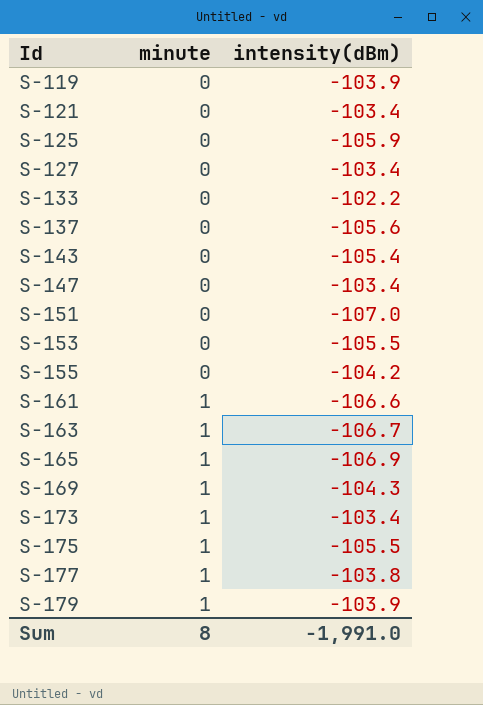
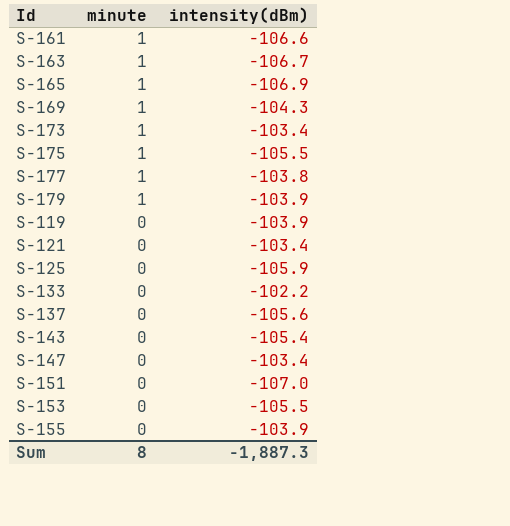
row order: Id ascending -> minute descending
row S-127: 0 | -103.4 -> none
S-155 | intensity(dBm): -104.2 -> -103.9
Sum | intensity(dBm): -1,991.0 -> -1,887.3

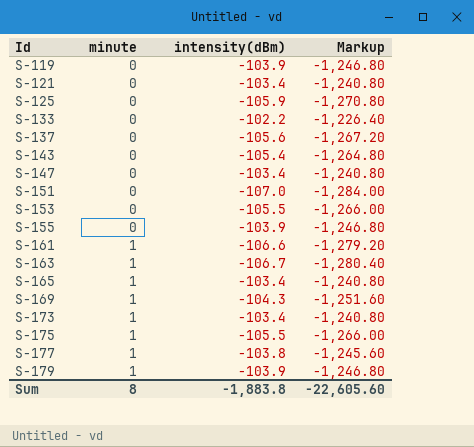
row order: minute descending -> Id ascending
column Markup | formula: none -> [intensity(dBm)] * 12
S-165 | intensity(dBm): -106.9 -> -103.4
Sum | intensity(dBm): -1,887.3 -> -1,883.8

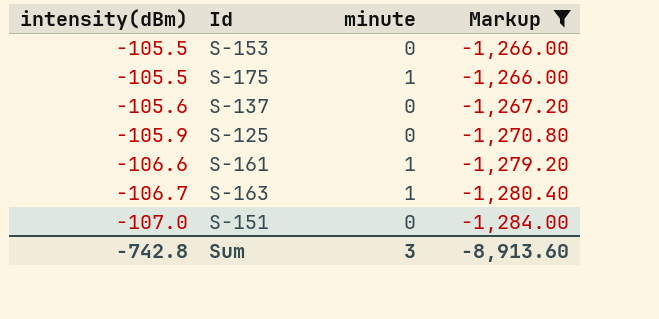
filter: none -> Markup <= -1,266.00
row order: Id ascending -> intensity(dBm) descending
column intensity(dBm) | position: 3 -> 1
Sum | intensity(dBm): -1,883.8 -> -742.8
Sum | minute: 8 -> 3
Sum | Markup: -22,605.60 -> -8,913.60

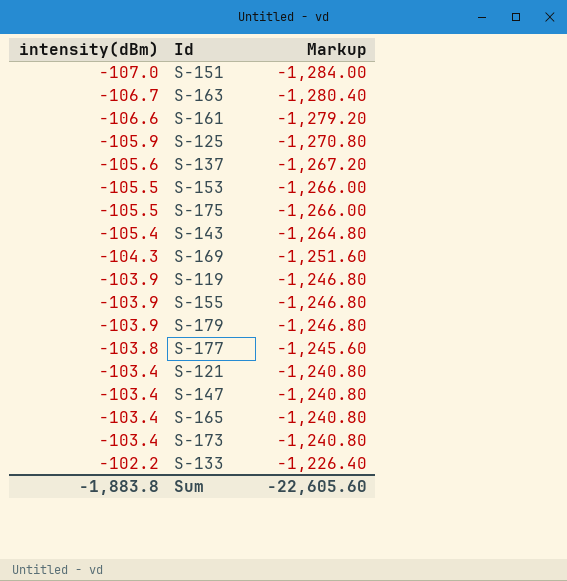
filter: Markup <= -1,266.00 -> none
row order: intensity(dBm) descending -> intensity(dBm) ascending
column minute | position: 3 -> none
Sum | intensity(dBm): -742.8 -> -1,883.8
Sum | Markup: -8,913.60 -> -22,605.60

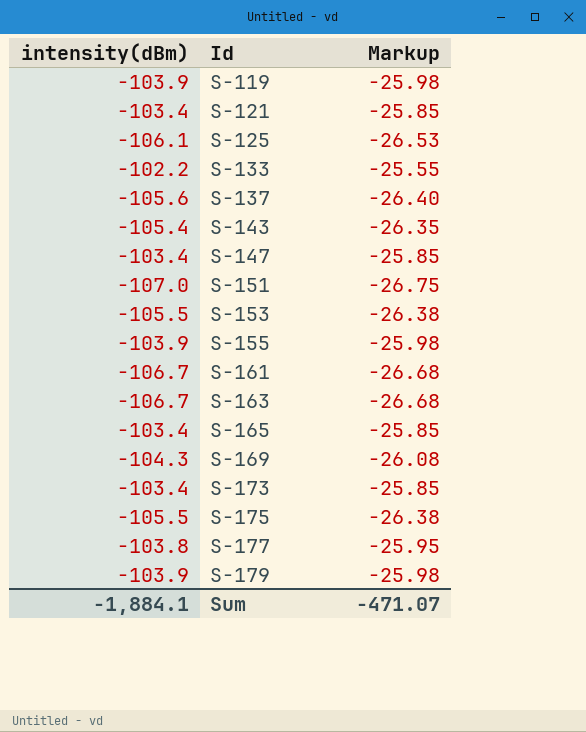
row order: intensity(dBm) ascending -> Id ascending
column Markup | formula: [intensity(dBm)] * 12 -> [intensity(dBm)] * 0.25
S-125 | intensity(dBm): -105.9 -> -106.1
S-161 | intensity(dBm): -106.6 -> -106.7
Sum | intensity(dBm): -1,883.8 -> -1,884.1
Sum | Markup: -22,605.60 -> -471.07

